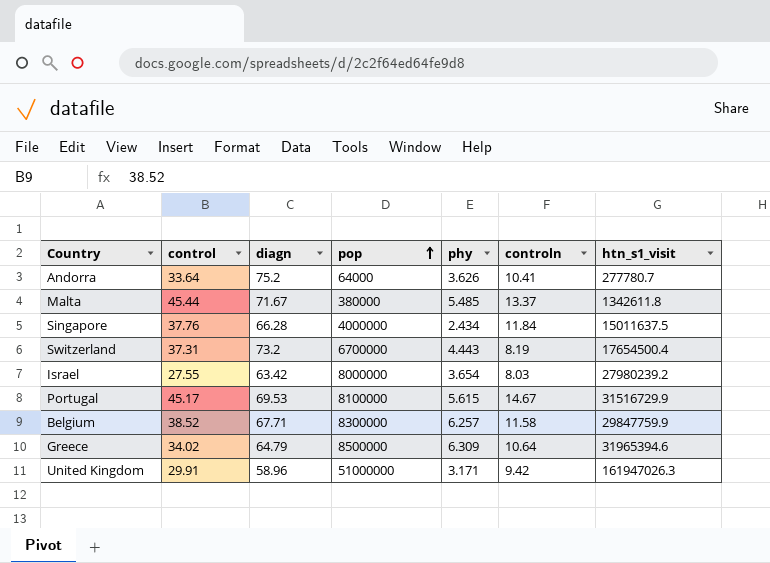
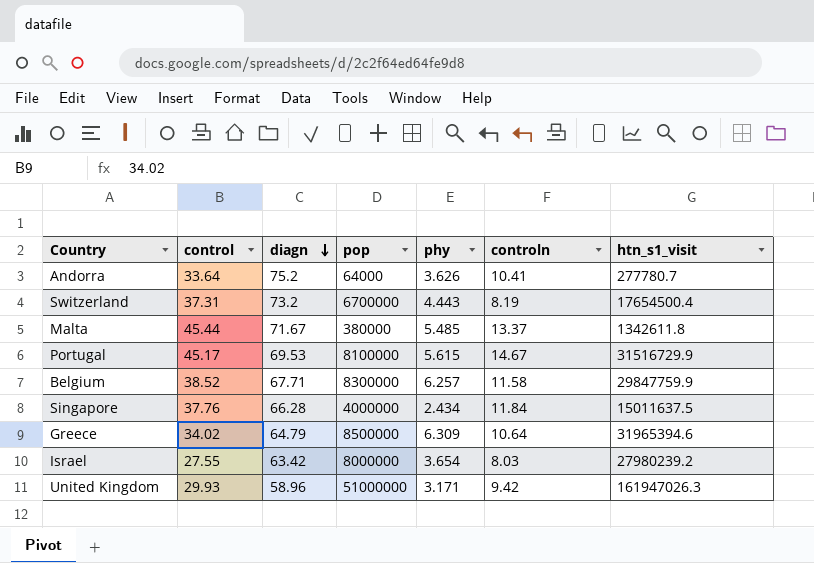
row order: pop ascending -> diagn descending
United Kingdom | control: 29.91 -> 29.93

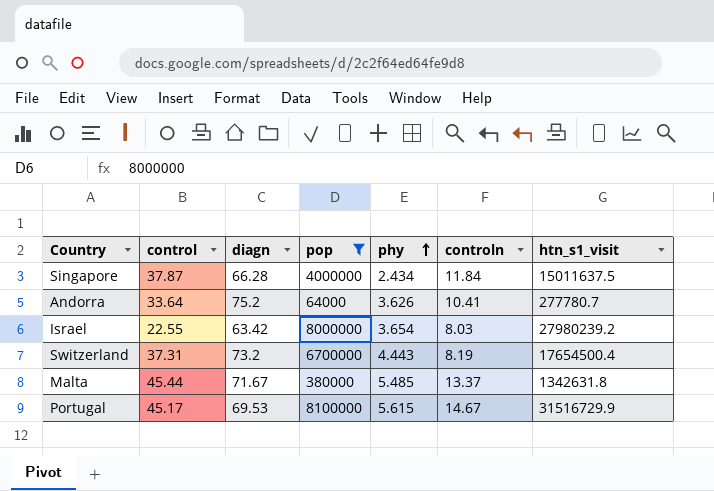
filter: none -> pop <= 8100000
row order: diagn descending -> phy ascending
Singapore | control: 37.76 -> 37.87
Israel | control: 27.55 -> 22.55
Malta | htn_s1_visit: 1342611.8 -> 1342631.8

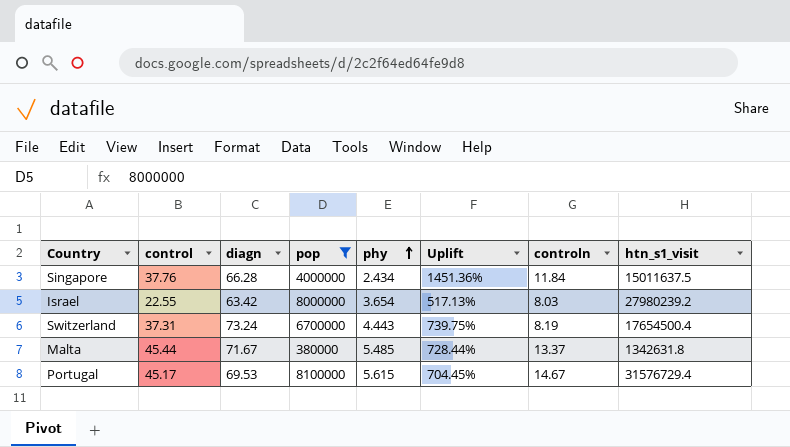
column Uplift | formula: none -> ([control] - [phy]) / [phy]
row Andorra: 33.64 | 75.2 | 64000 | 3.626 | 10.41 | 277780.7 -> none
Singapore | control: 37.87 -> 37.76
Switzerland | diagn: 73.2 -> 73.24
Portugal | htn_s1_visit: 31516729.9 -> 31576729.4

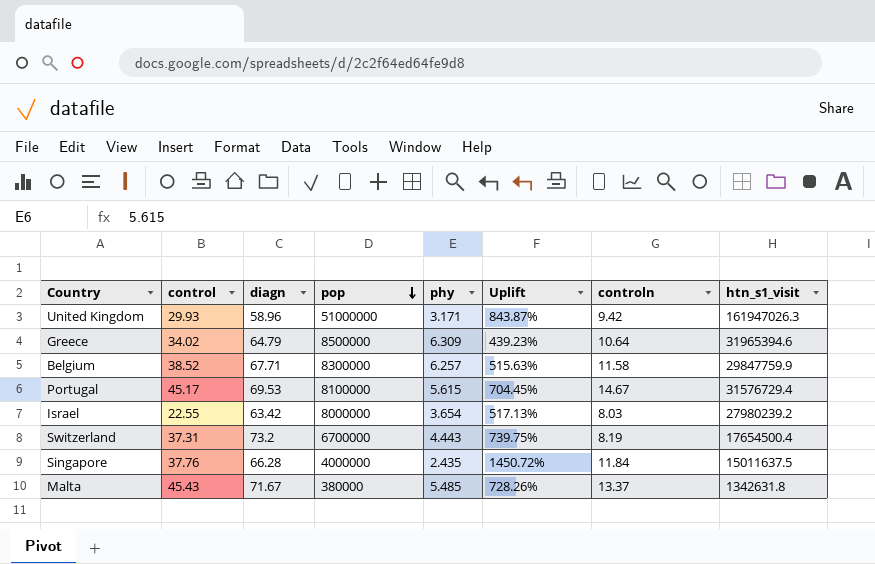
filter: pop <= 8100000 -> none
row order: phy ascending -> pop descending
Switzerland | diagn: 73.24 -> 73.2
Singapore | phy: 2.434 -> 2.435
Singapore | Uplift: 1451.36% -> 1450.72%
Malta | control: 45.44 -> 45.43
Malta | Uplift: 728.44% -> 728.26%

